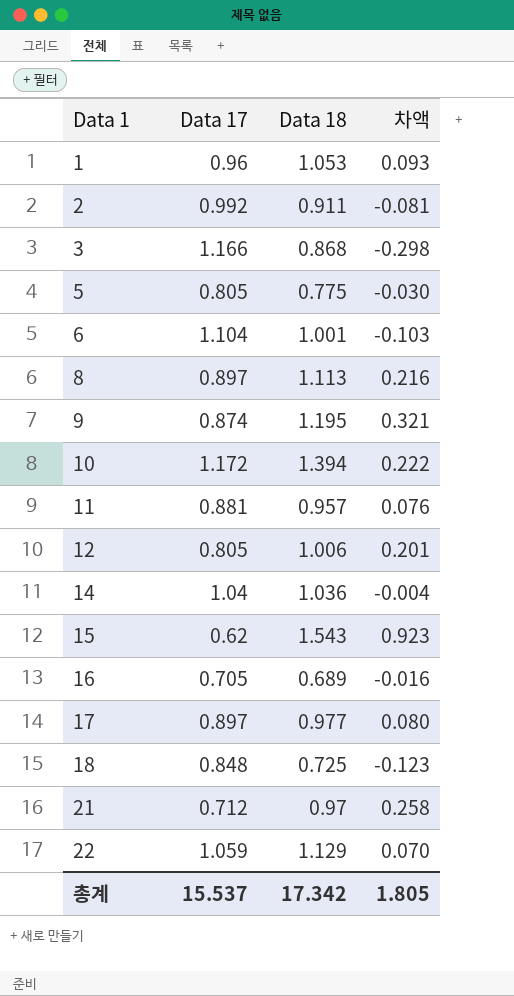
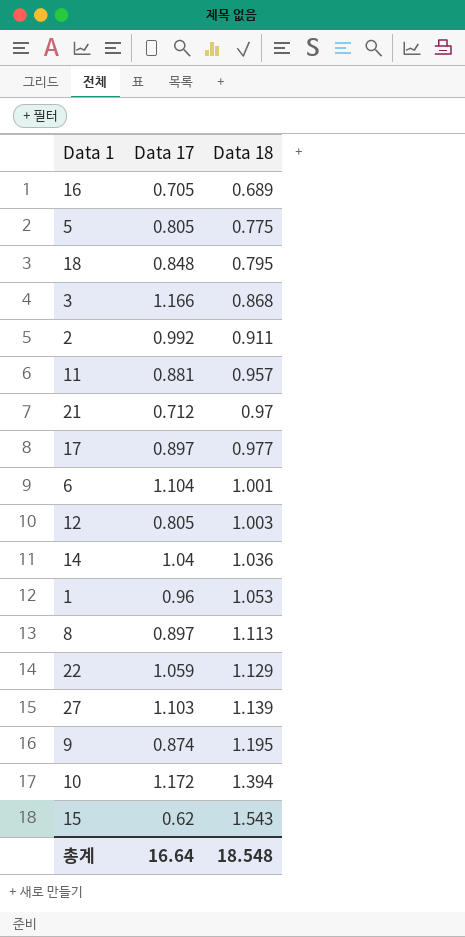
row order: Data 1 ascending -> Data 18 ascending
column 차액 | formula: [Data 18] - [Data 17] -> none
18 | Data 18: 0.725 -> 0.795
12 | Data 18: 1.006 -> 1.003
row 27: none -> 1.103 | 1.139
총계 | Data 17: 15.537 -> 16.64
총계 | Data 18: 17.342 -> 18.548

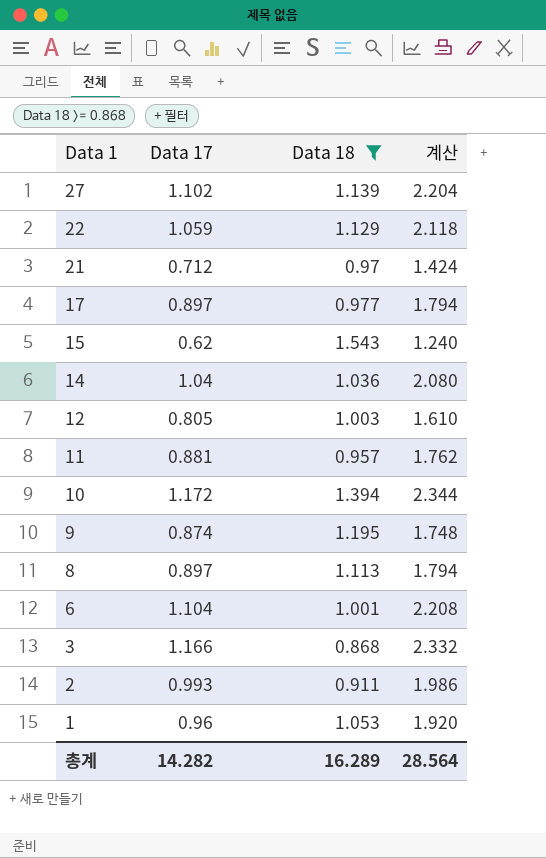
filter: none -> Data 18 >= 0.868
row order: Data 18 ascending -> Data 1 descending
column 계산 | formula: none -> [Data 17] * 2
27 | Data 17: 1.103 -> 1.102
2 | Data 17: 0.992 -> 0.993
총계 | Data 17: 16.64 -> 14.282
총계 | Data 18: 18.548 -> 16.289

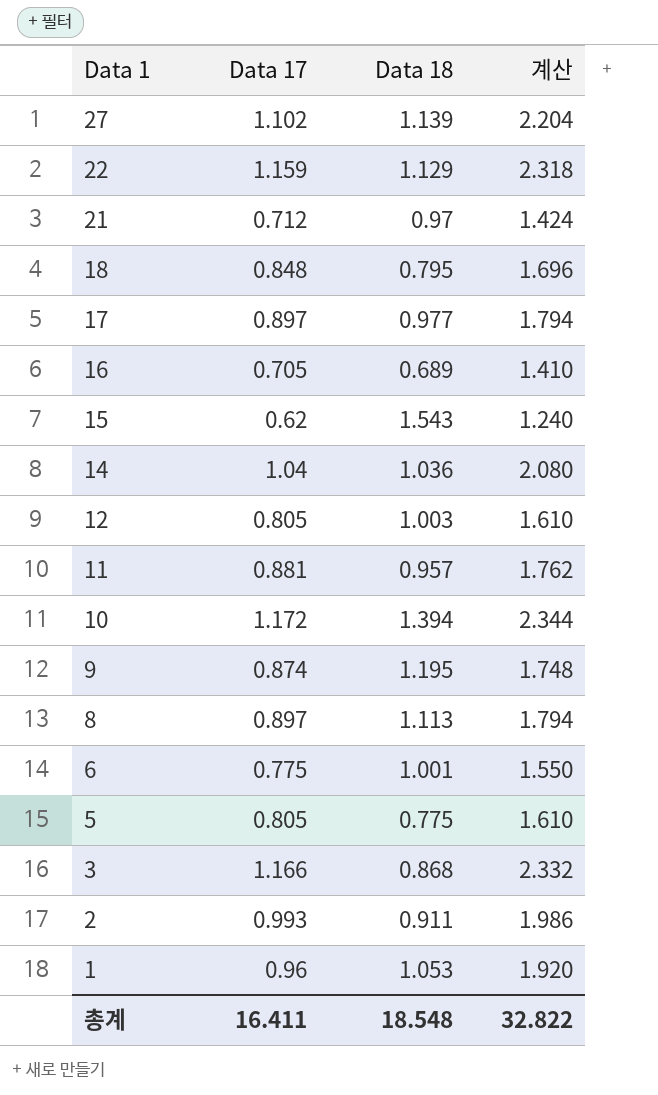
filter: Data 18 >= 0.868 -> none
22 | Data 17: 1.059 -> 1.159
22 | 계산: 2.118 -> 2.318
6 | Data 17: 1.104 -> 0.775
6 | 계산: 2.208 -> 1.550
총계 | Data 17: 14.282 -> 16.411
총계 | Data 18: 16.289 -> 18.548
총계 | 계산: 28.564 -> 32.822

